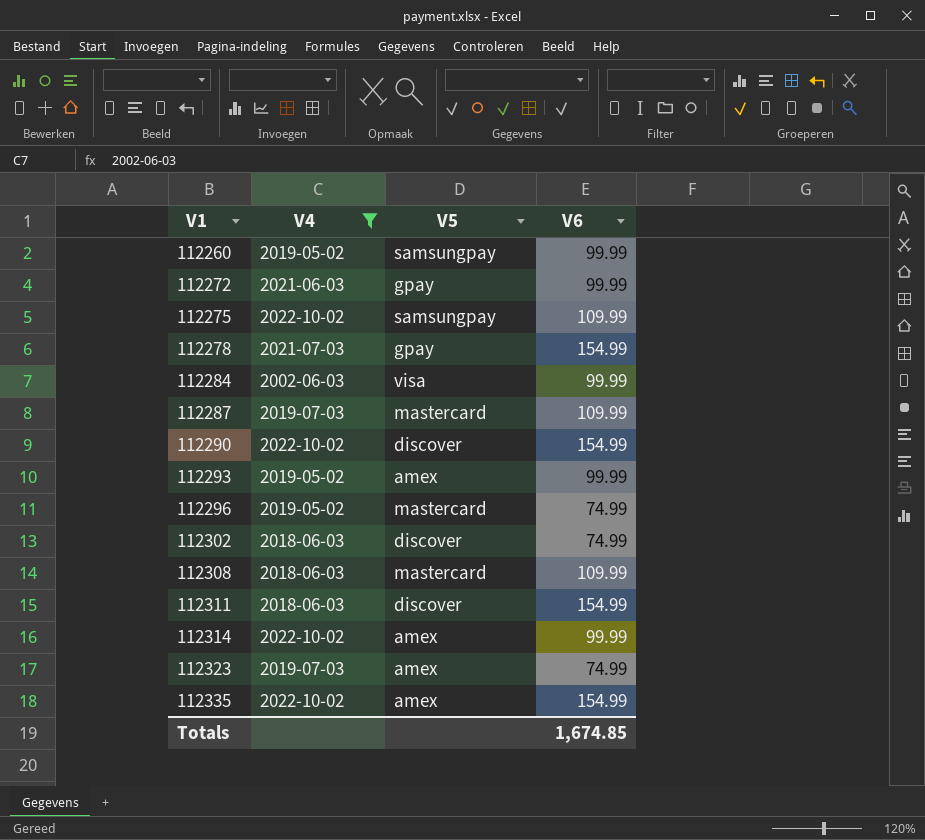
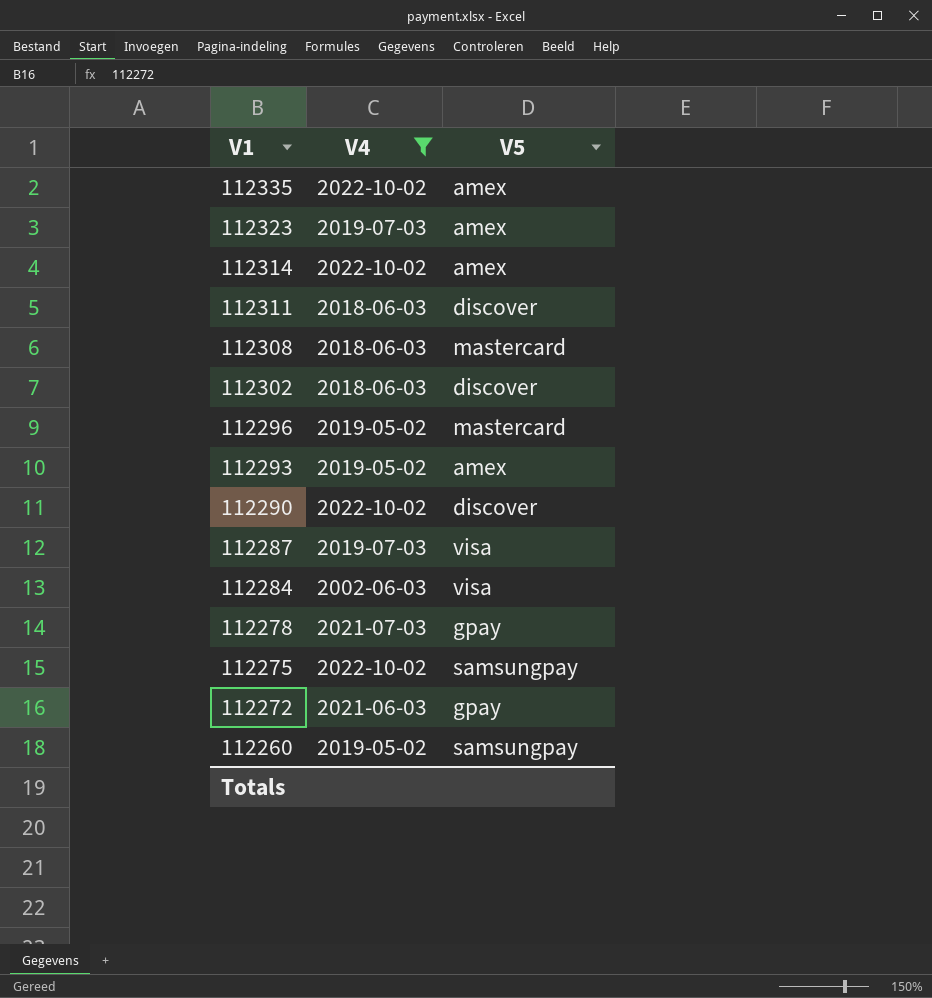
row order: V1 ascending -> V1 descending
column V6 | position: 4 -> none
112287 | V5: mastercard -> visa

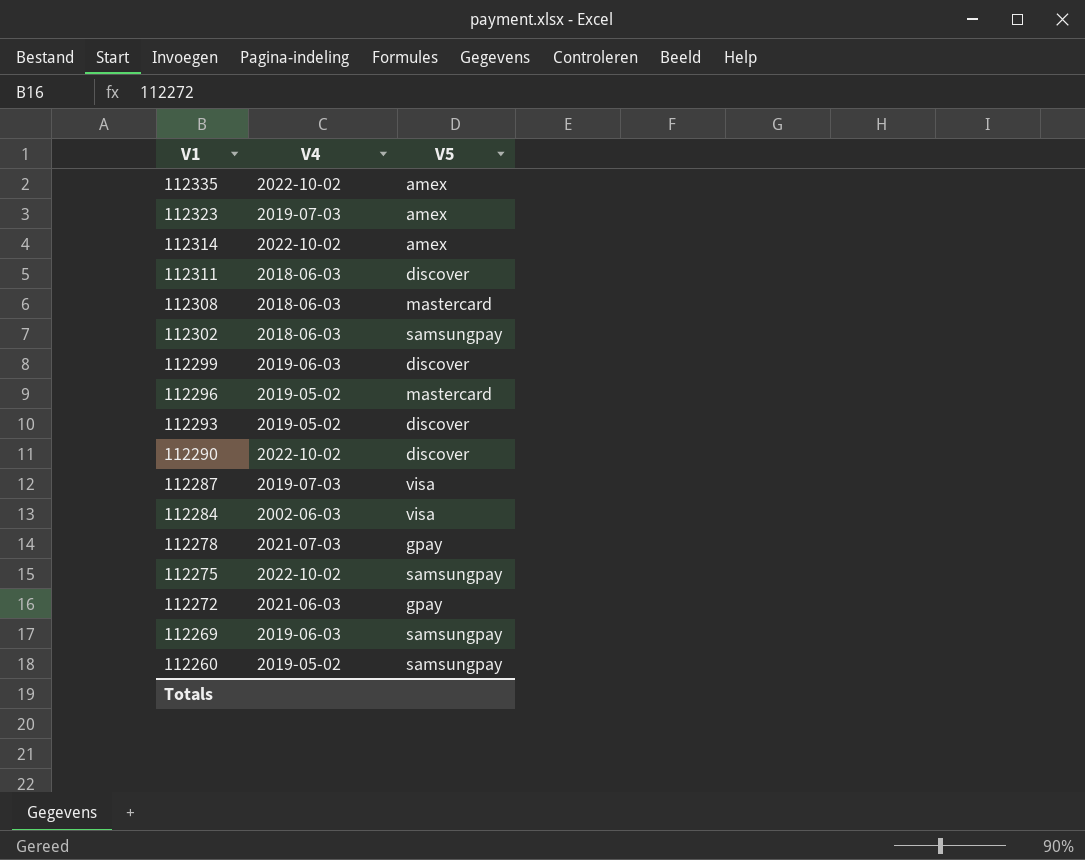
filter: V4 != 2019-06-03 -> none
112302 | V5: discover -> samsungpay
112293 | V5: amex -> discover

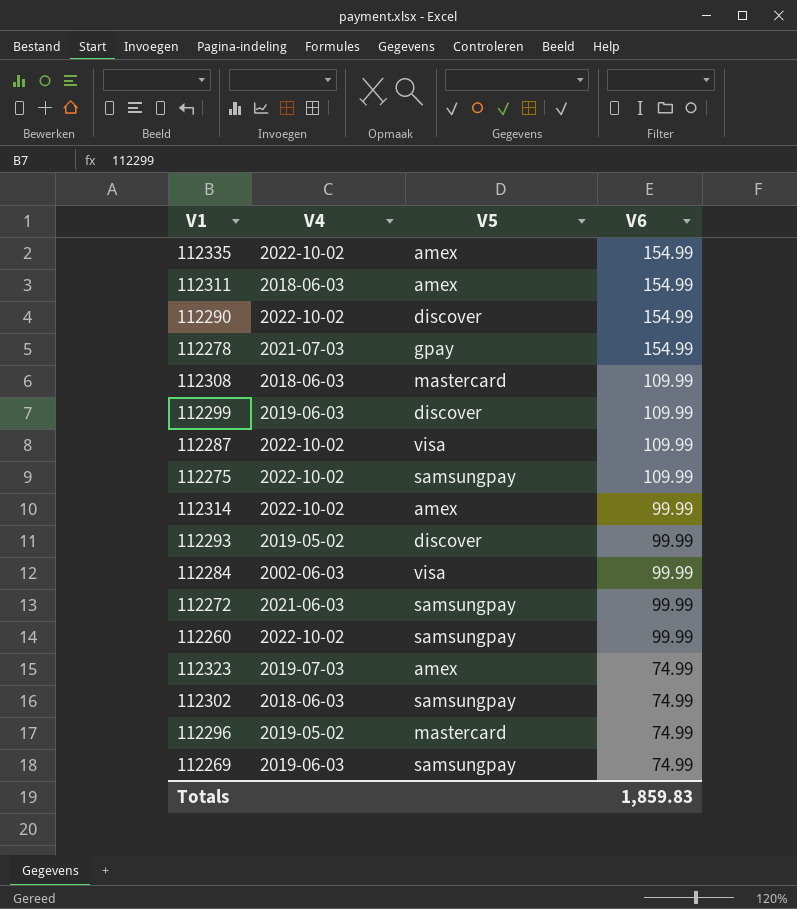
row order: V1 descending -> V6 descending
column V6 | position: none -> 4
112311 | V5: discover -> amex
112287 | V4: 2019-07-03 -> 2022-10-02
112272 | V5: gpay -> samsungpay
112260 | V4: 2019-05-02 -> 2022-10-02

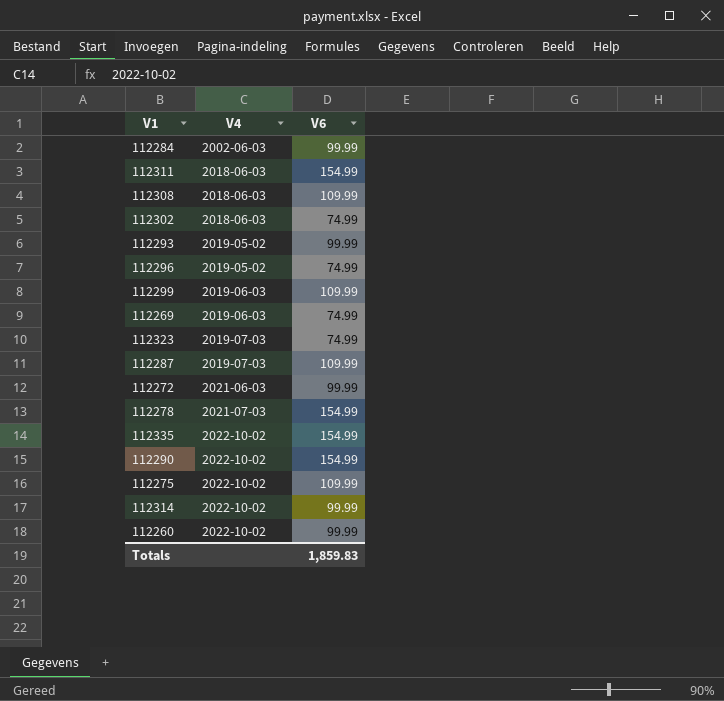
row order: V6 descending -> V4 ascending
column V5 | position: 3 -> none
112287 | V4: 2022-10-02 -> 2019-07-03

